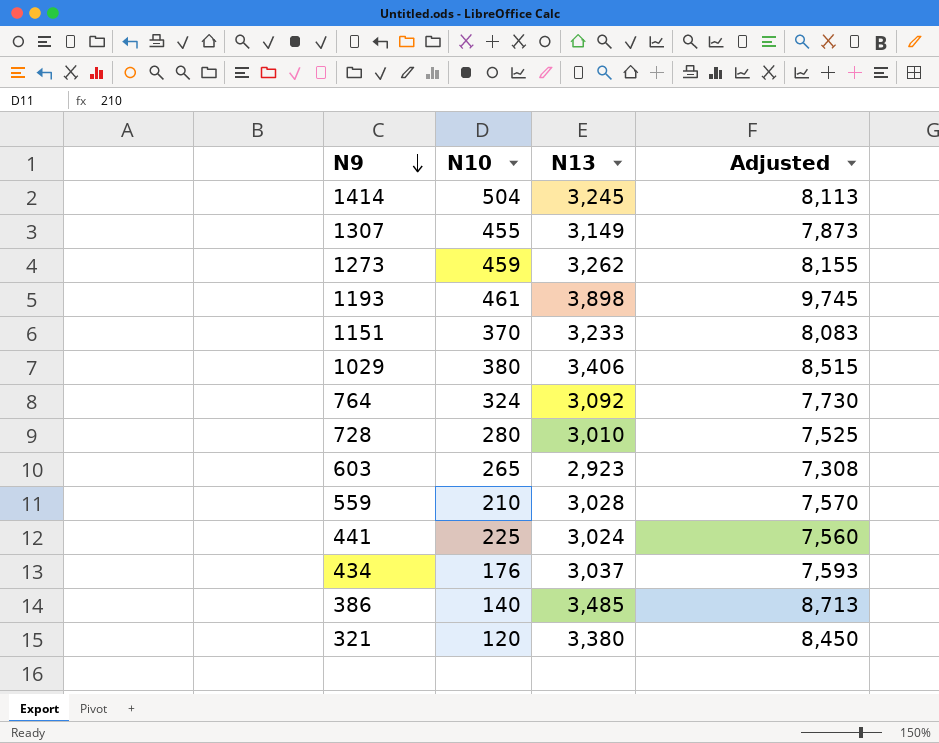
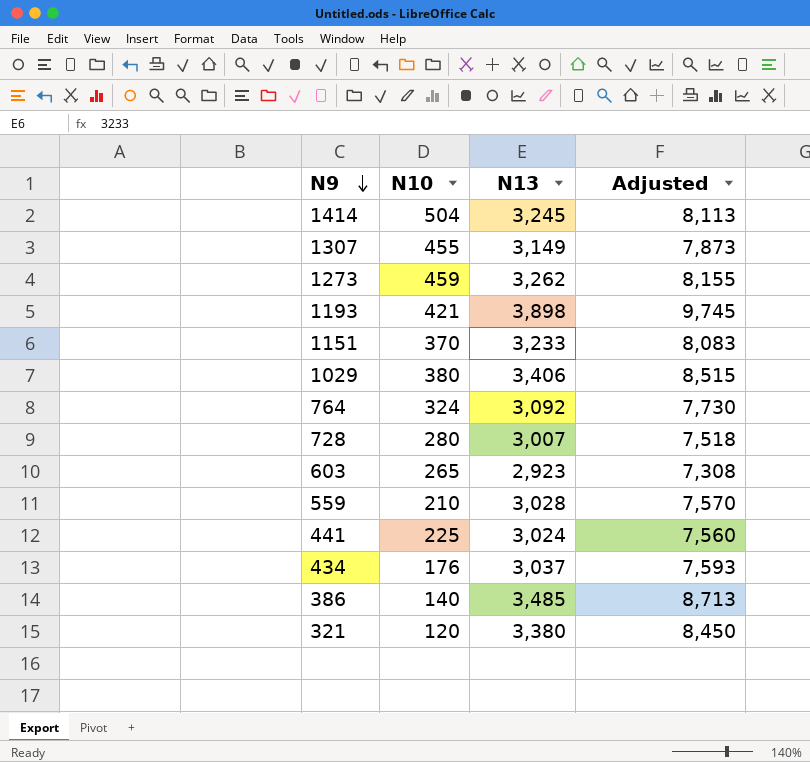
1193 | N10: 461 -> 421
728 | N13: 3,010 -> 3,007
728 | Adjusted: 7,525 -> 7,518

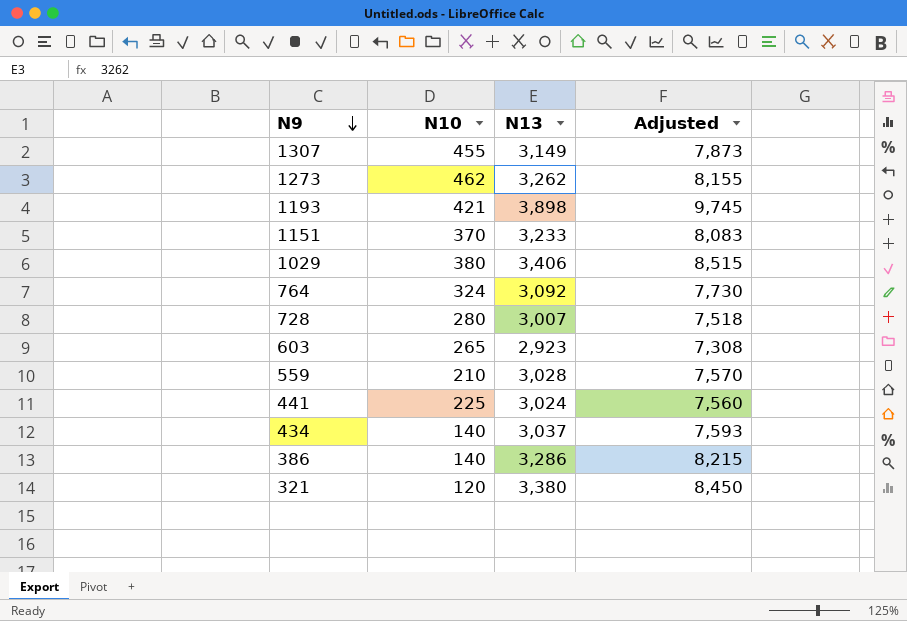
row 1414: 504 | 3,245 | 8,113 -> none
1273 | N10: 459 -> 462
434 | N10: 176 -> 140
386 | N13: 3,485 -> 3,286
386 | Adjusted: 8,713 -> 8,215

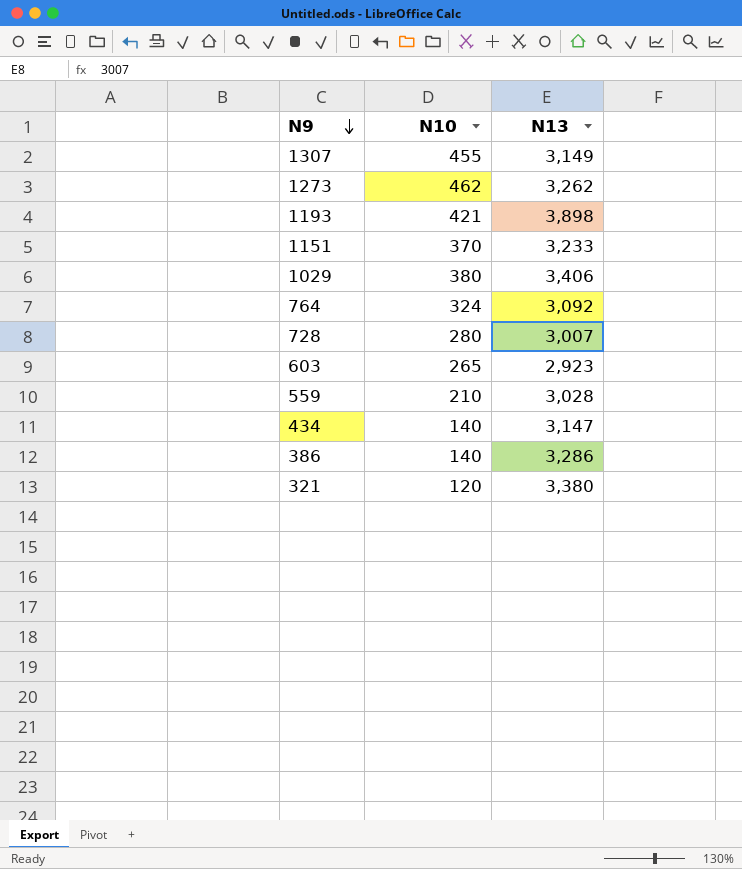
column Adjusted | formula: [N13] * 2.5 -> none
row 441: 225 | 3,024 | 7,560 -> none
434 | N13: 3,037 -> 3,147

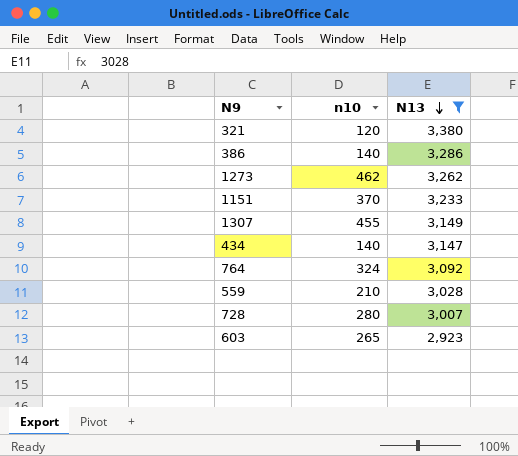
filter: none -> N13 <= 3,380
row order: N9 descending -> N13 descending
column name: N10 -> n10

